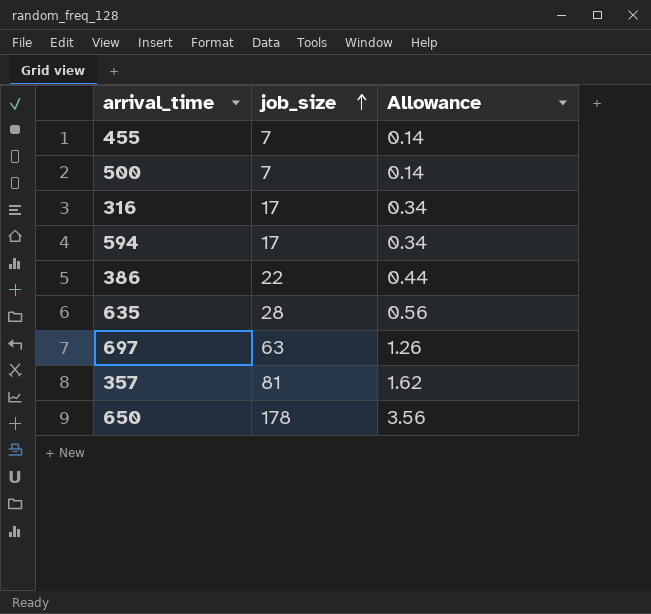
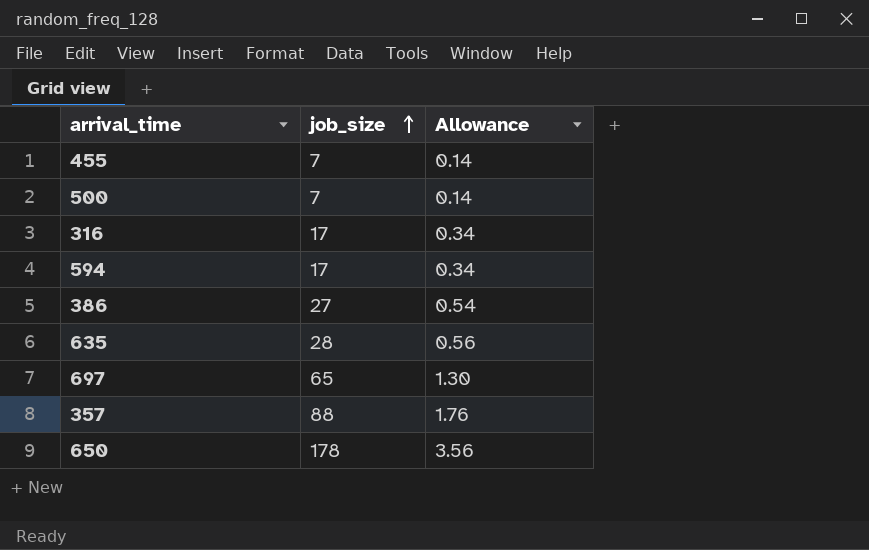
386 | job_size: 22 -> 27
386 | Allowance: 0.44 -> 0.54
697 | job_size: 63 -> 65
697 | Allowance: 1.26 -> 1.30
357 | job_size: 81 -> 88
357 | Allowance: 1.62 -> 1.76

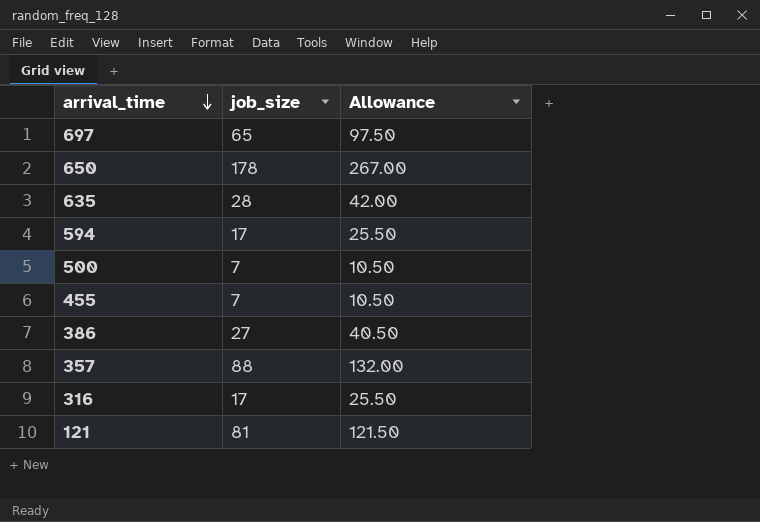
row order: job_size ascending -> arrival_time descending
column Allowance | formula: [job_size] * 0.02 -> [job_size] * 1.5
row 121: none -> 81 | 121.50

